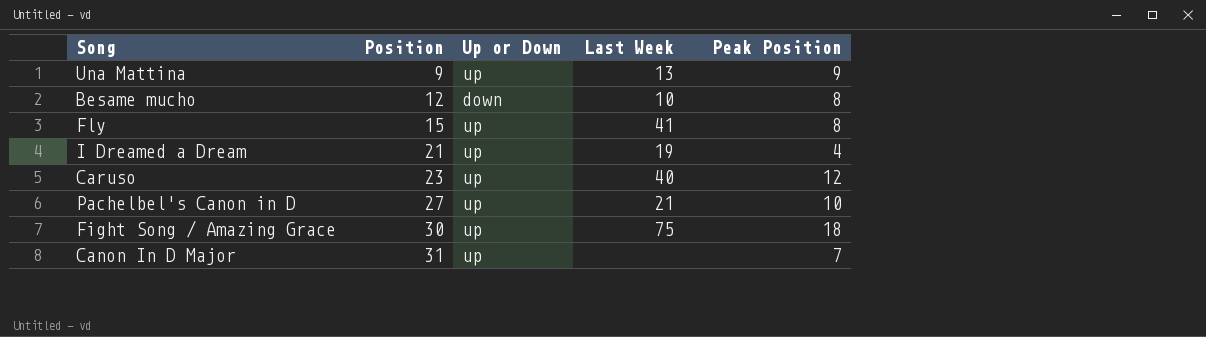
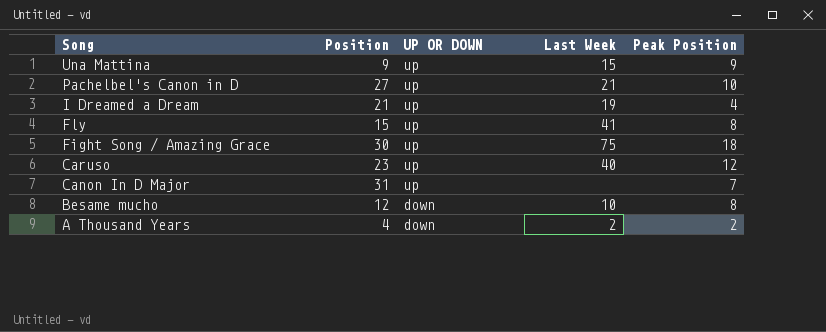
row order: Position ascending -> Song descending
column name: Up or Down -> UP OR DOWN
Una Mattina | Last Week: 13 -> 15
row A Thousand Years: none -> 4 | down | 2 | 2

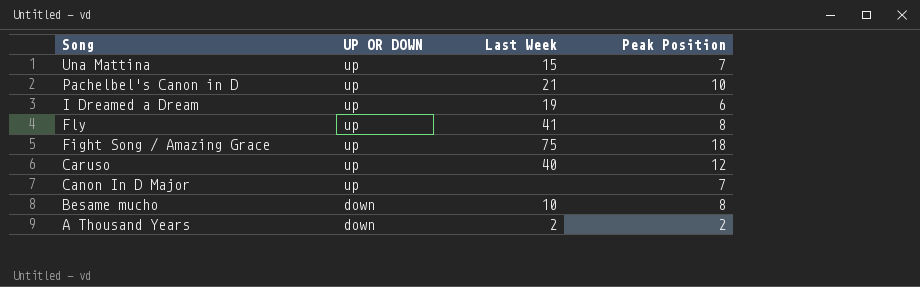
column Position | position: 2 -> none
Una Mattina | Peak Position: 9 -> 7
I Dreamed a Dream | Peak Position: 4 -> 6

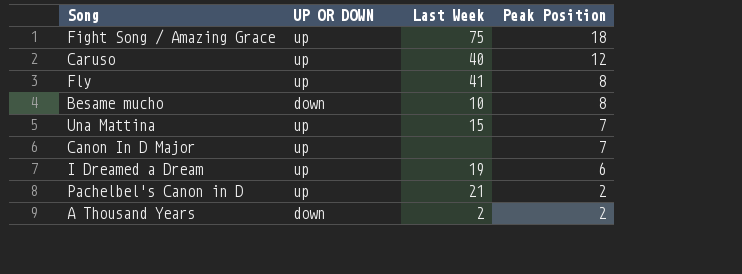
row order: Song descending -> Peak Position descending
Pachelbel's Canon in D | Peak Position: 10 -> 2

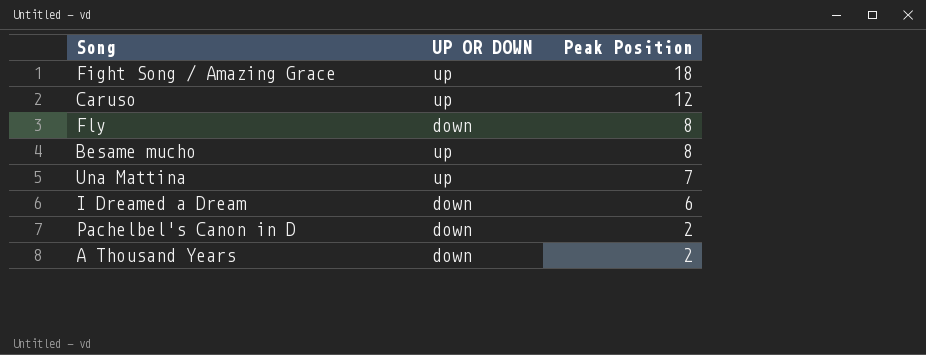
column Last Week | position: 3 -> none
row Canon In D Major: up | none | 7 -> none
Fly | UP OR DOWN: up -> down
Besame mucho | UP OR DOWN: down -> up
I Dreamed a Dream | UP OR DOWN: up -> down
Pachelbel's Canon in D | UP OR DOWN: up -> down

